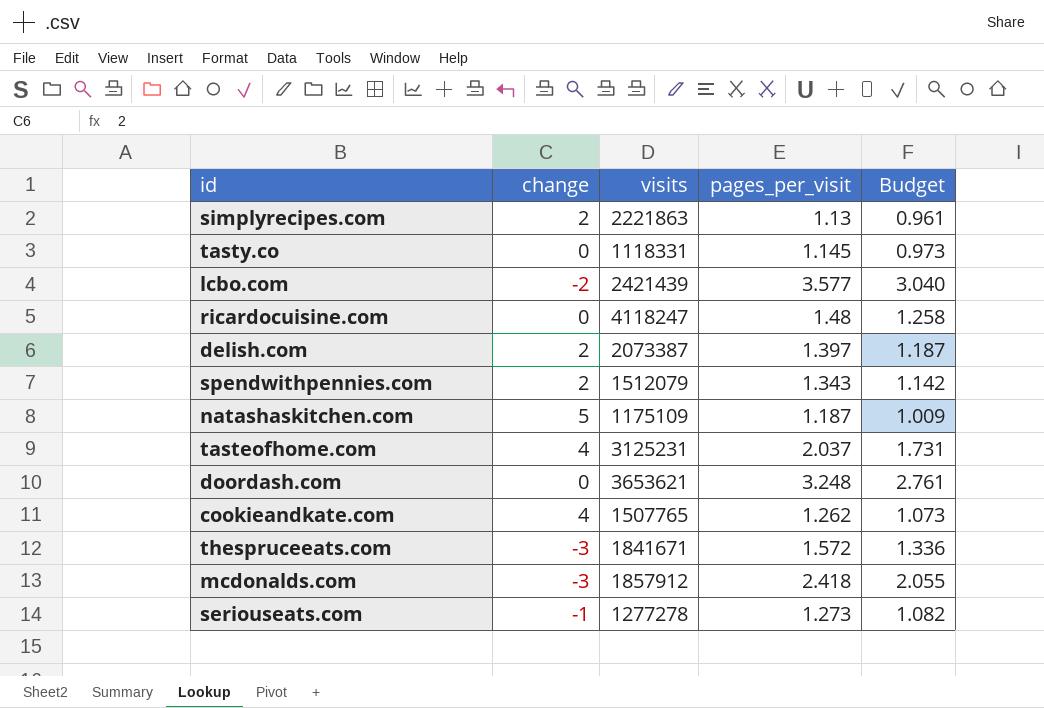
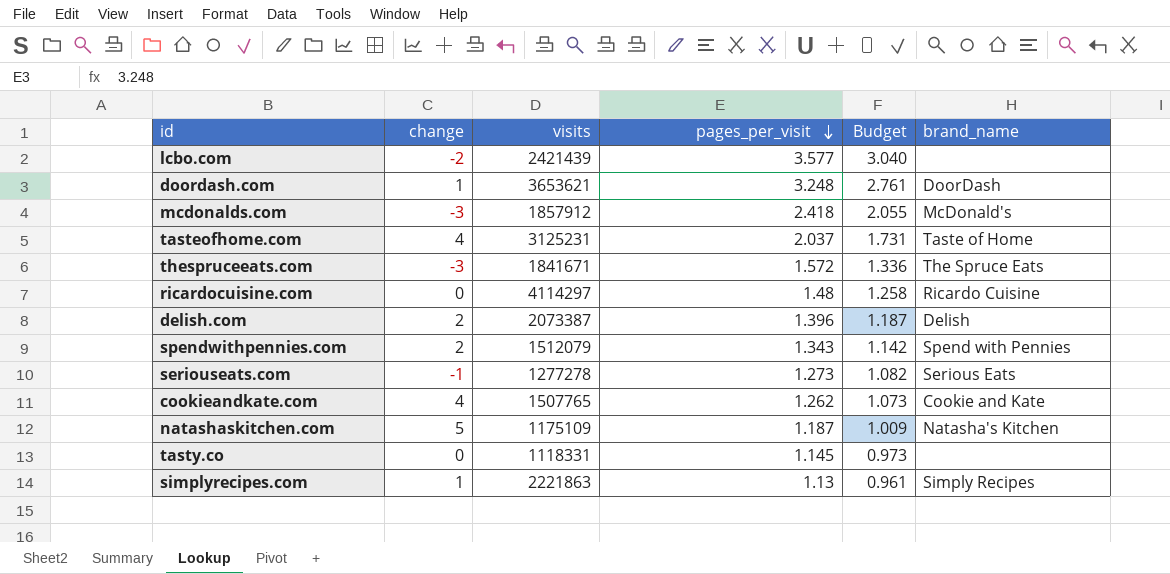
row order: none -> pages_per_visit descending
column brand_name | position: none -> 6
doordash.com | change: 0 -> 1
ricardocuisine.com | visits: 4118247 -> 4114297
delish.com | pages_per_visit: 1.397 -> 1.396
simplyrecipes.com | change: 2 -> 1

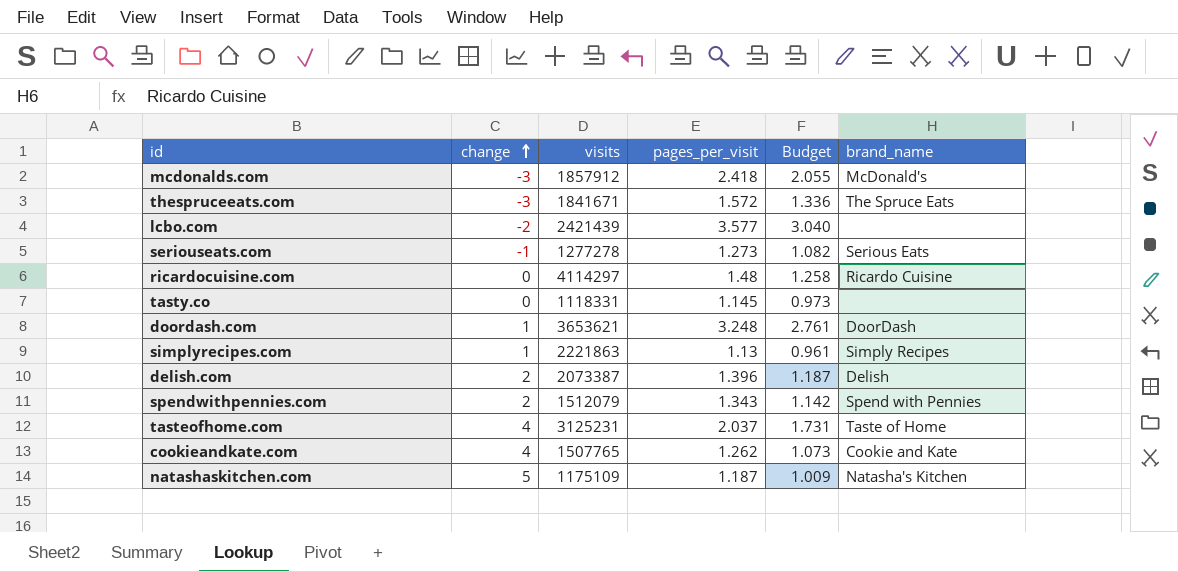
row order: pages_per_visit descending -> change ascending

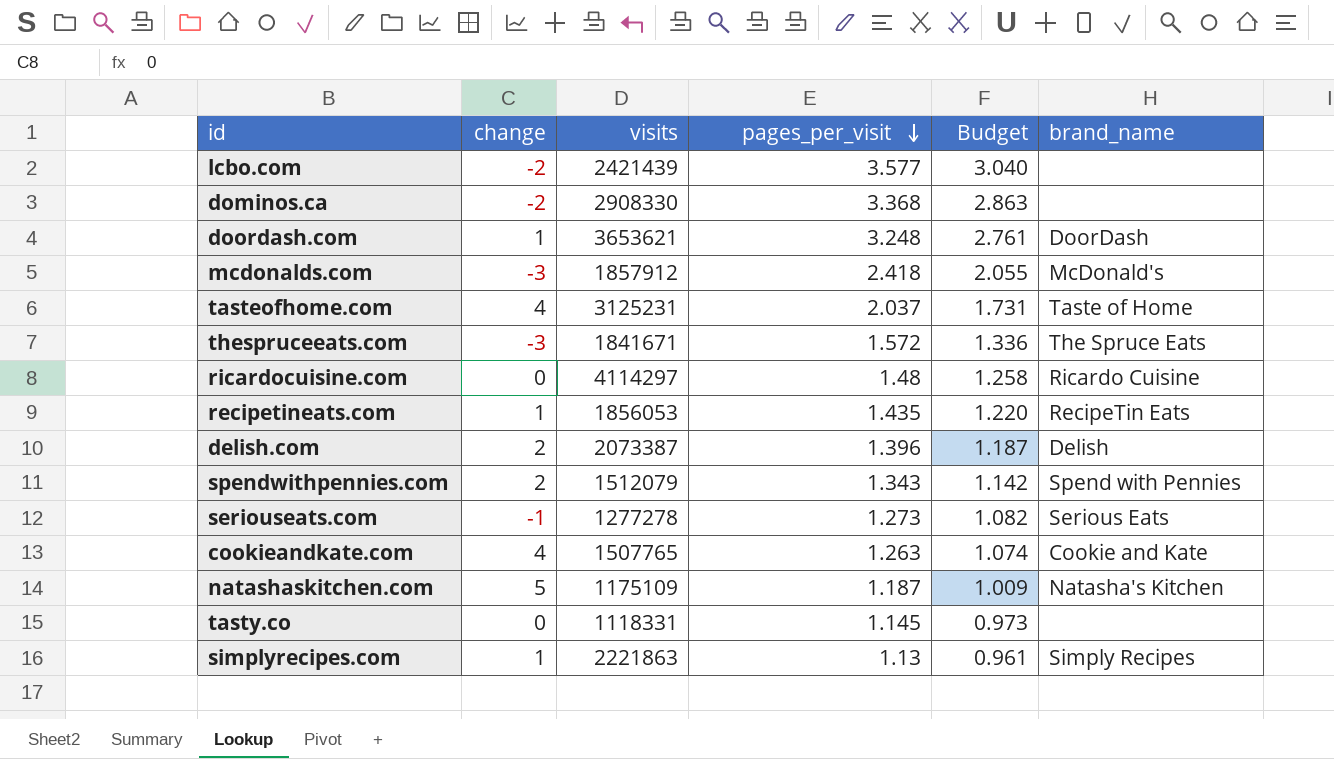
row order: change ascending -> pages_per_visit descending
row dominos.ca: none -> -2 | 2908330 | 3.368 | 2.863 | none
row recipetineats.com: none -> 1 | 1856053 | 1.435 | 1.220 | RecipeTin Eats
cookieandkate.com | pages_per_visit: 1.262 -> 1.263
cookieandkate.com | Budget: 1.073 -> 1.074

